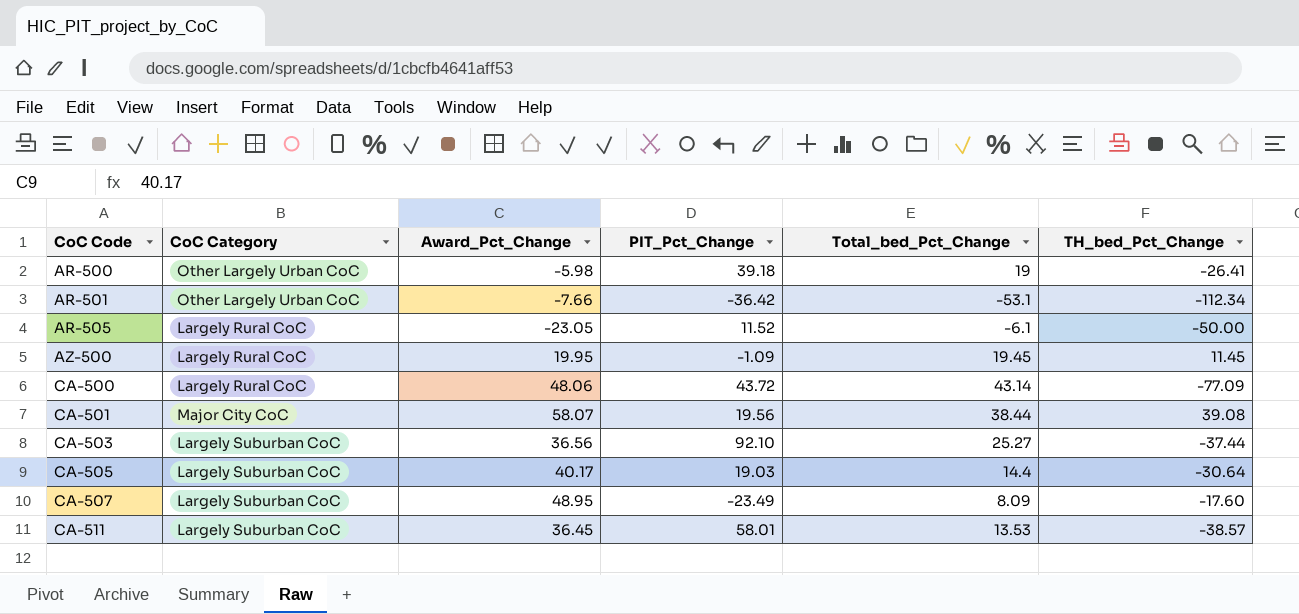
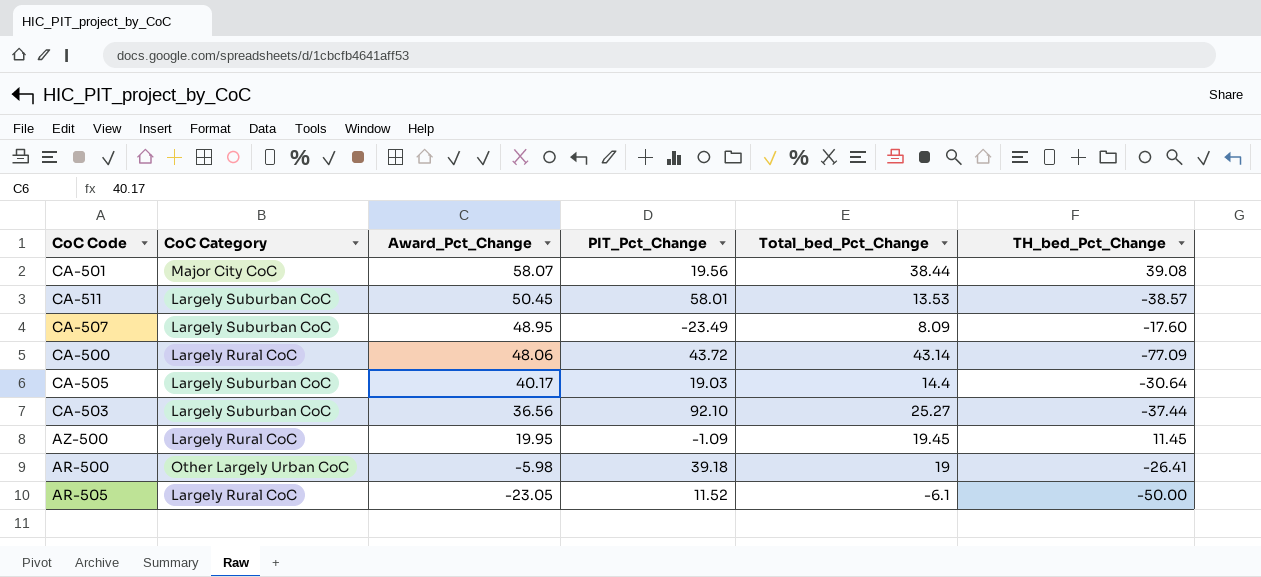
row order: CoC Code ascending -> Award_Pct_Change descending
row AR-501: Other Largely Urban CoC | -7.66 | -36.42 | -53.1 | -112.34 -> none
CA-511 | Award_Pct_Change: 36.45 -> 50.45

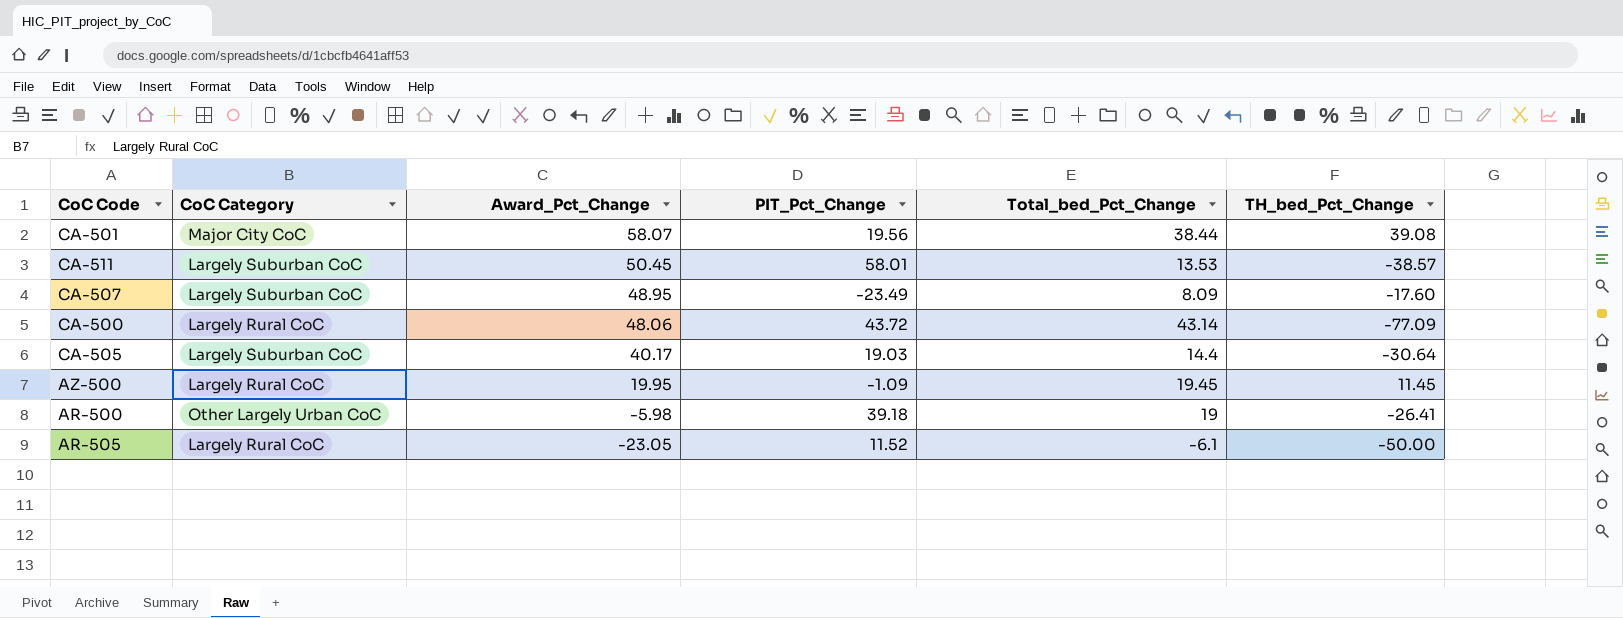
row CA-503: Largely Suburban CoC | 36.56 | 92.10 | 25.27 | -37.44 -> none

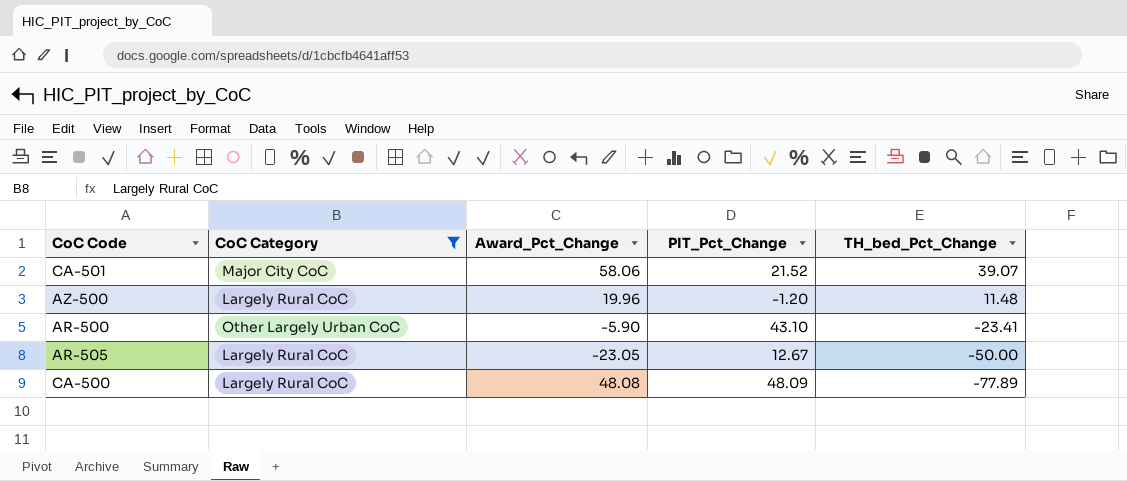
filter: none -> CoC Category != Largely Suburban CoC
row order: Award_Pct_Change descending -> TH_bed_Pct_Change descending
column Total_bed_Pct_Change | position: 5 -> none
CA-501 | Award_Pct_Change: 58.07 -> 58.06
CA-501 | PIT_Pct_Change: 19.56 -> 21.52
CA-501 | TH_bed_Pct_Change: 39.08 -> 39.07
AZ-500 | Award_Pct_Change: 19.95 -> 19.96
AZ-500 | PIT_Pct_Change: -1.09 -> -1.20
AZ-500 | TH_bed_Pct_Change: 11.45 -> 11.48
AR-500 | Award_Pct_Change: -5.98 -> -5.90
AR-500 | PIT_Pct_Change: 39.18 -> 43.10
AR-500 | TH_bed_Pct_Change: -26.41 -> -23.41
AR-505 | PIT_Pct_Change: 11.52 -> 12.67
CA-500 | Award_Pct_Change: 48.06 -> 48.08
CA-500 | PIT_Pct_Change: 43.72 -> 48.09
CA-500 | TH_bed_Pct_Change: -77.09 -> -77.89

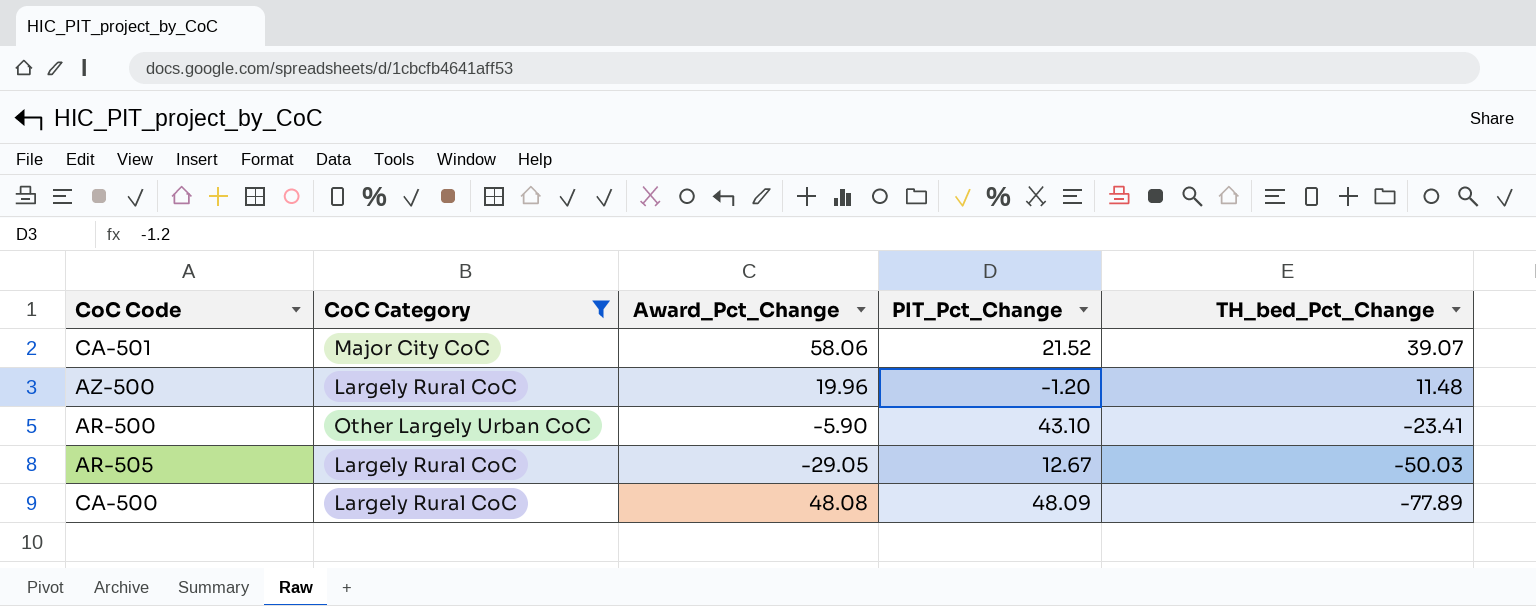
AR-505 | Award_Pct_Change: -23.05 -> -29.05
AR-505 | TH_bed_Pct_Change: -50.00 -> -50.03

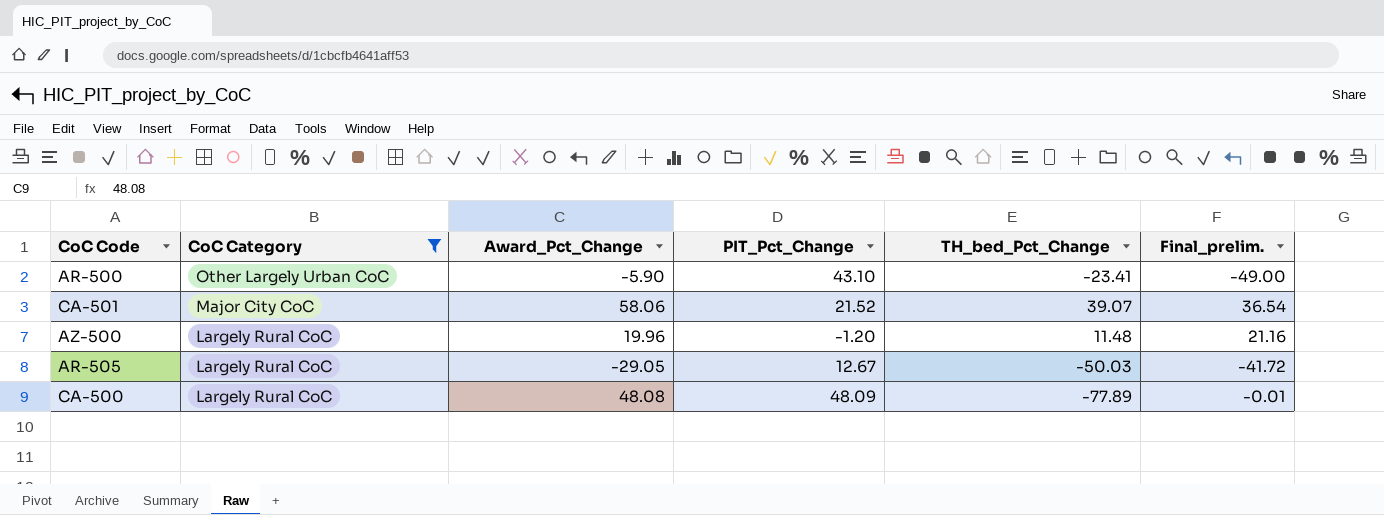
row order: TH_bed_Pct_Change descending -> CoC Category descending
column Final_prelim. | formula: none -> [Award_Pct_Change] - [PIT_Pct_Change]

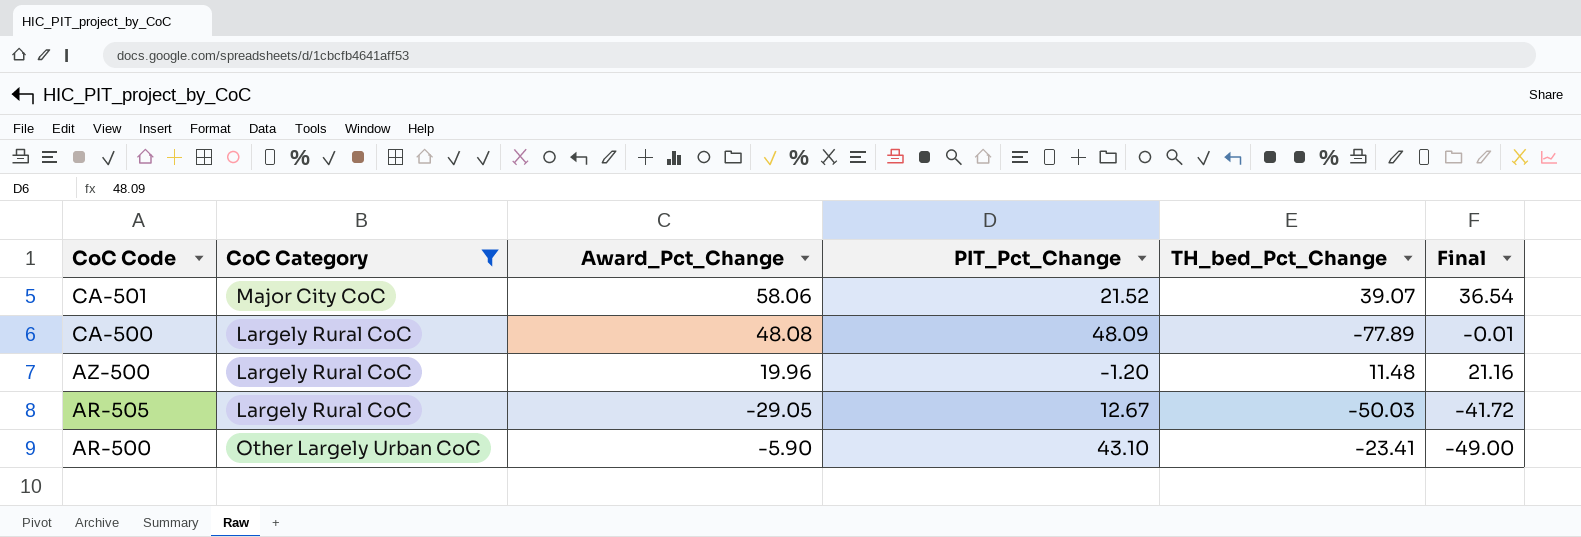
row order: CoC Category descending -> CoC Code descending
column name: Final_prelim. -> Final

